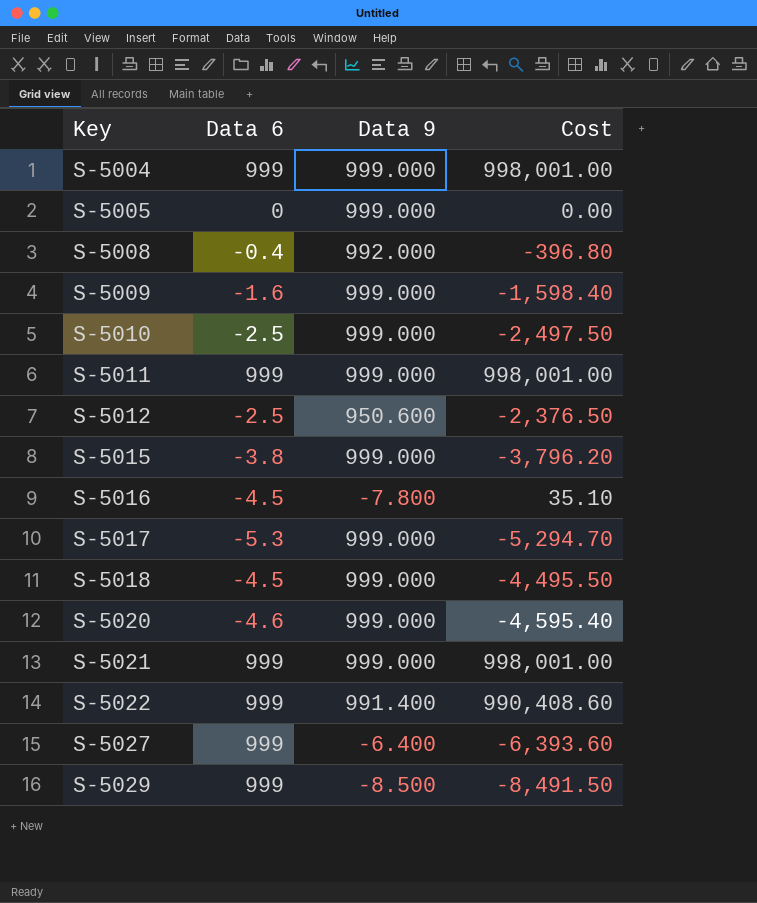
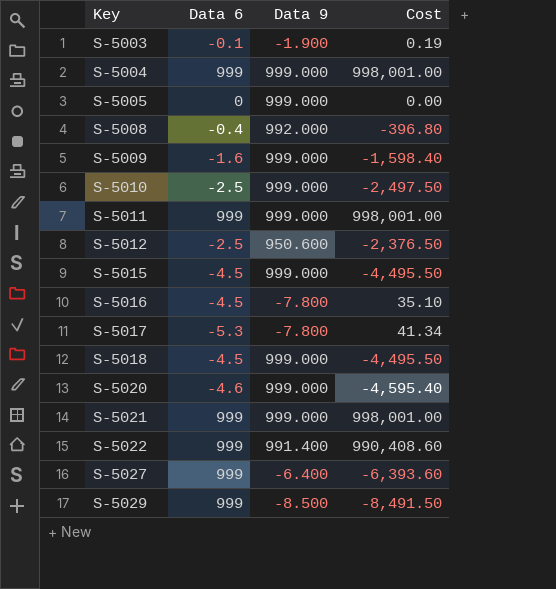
row S-5003: none -> -0.1 | -1.900 | 0.19
S-5015 | Data 6: -3.8 -> -4.5
S-5015 | Cost: -3,796.20 -> -4,495.50
S-5017 | Data 9: 999.000 -> -7.800
S-5017 | Cost: -5,294.70 -> 41.34

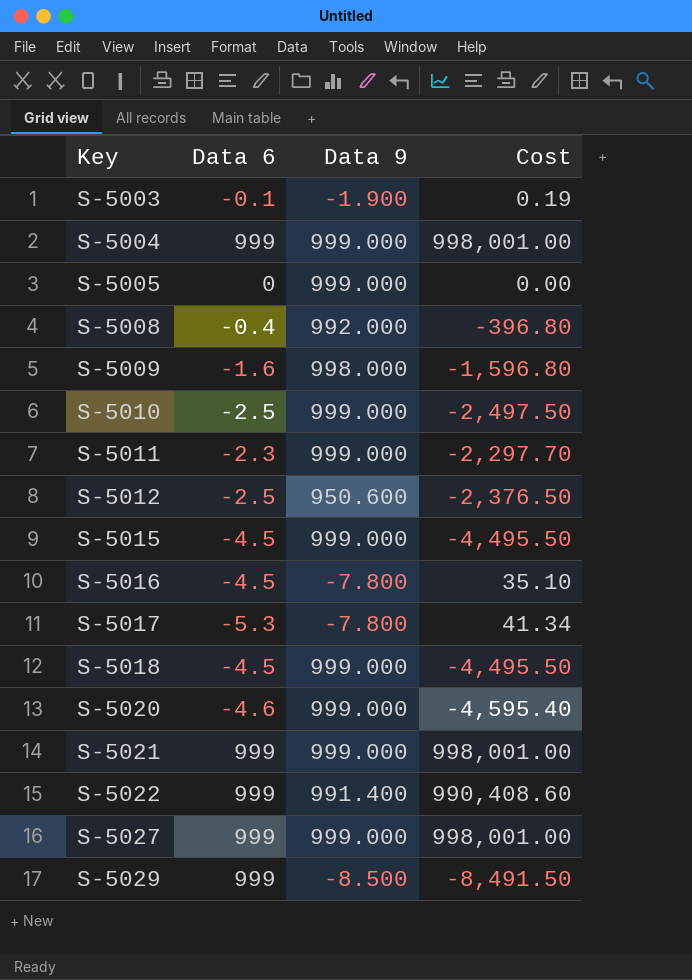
S-5009 | Data 9: 999.000 -> 998.000
S-5009 | Cost: -1,598.40 -> -1,596.80
S-5011 | Data 6: 999 -> -2.3
S-5011 | Cost: 998,001.00 -> -2,297.70
S-5027 | Data 9: -6.400 -> 999.000
S-5027 | Cost: -6,393.60 -> 998,001.00

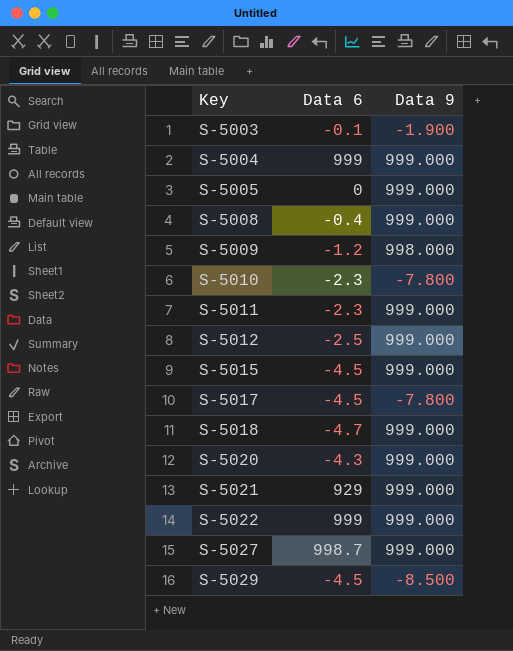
column Cost | formula: [Data 6] * [Data 9] -> none
row S-5016: -4.5 | -7.800 | 35.10 -> none
S-5008 | Data 9: 992.000 -> 999.000
S-5009 | Data 6: -1.6 -> -1.2
S-5010 | Data 6: -2.5 -> -2.3
S-5010 | Data 9: 999.000 -> -7.800
S-5012 | Data 9: 950.600 -> 999.000
S-5017 | Data 6: -5.3 -> -4.5
S-5018 | Data 6: -4.5 -> -4.7
S-5020 | Data 6: -4.6 -> -4.3
S-5021 | Data 6: 999 -> 929
S-5022 | Data 9: 991.400 -> 999.000
S-5027 | Data 6: 999 -> 998.7
S-5029 | Data 6: 999 -> -4.5

